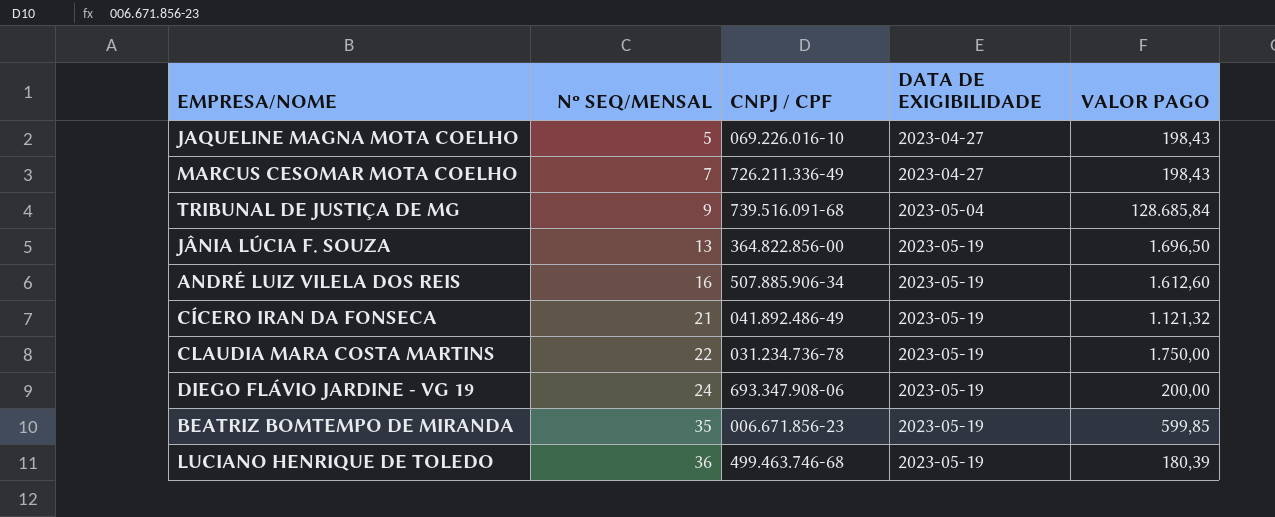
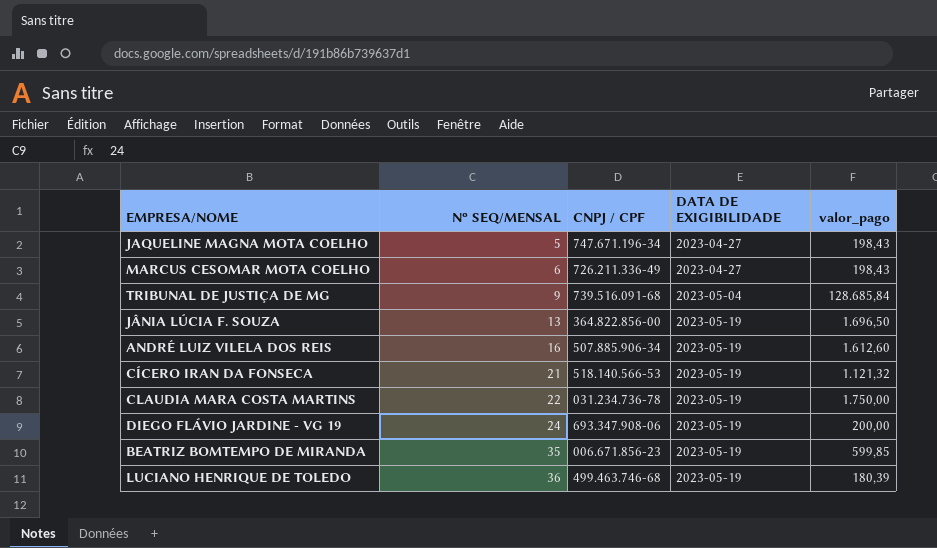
column name: VALOR PAGO -> valor_pago
JAQUELINE MAGNA MOTA COELHO | CNPJ / CPF: 069.226.016-10 -> 747.671.196-34
MARCUS CESOMAR MOTA COELHO | Nº SEQ/MENSAL: 7 -> 6
CÍCERO IRAN DA FONSECA | CNPJ / CPF: 041.892.486-49 -> 518.140.566-53

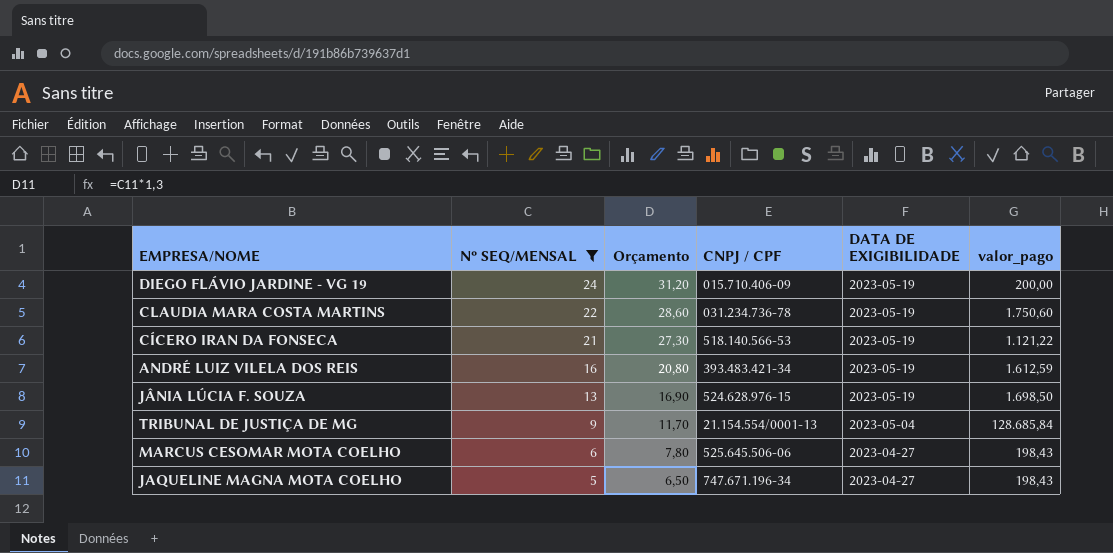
filter: none -> Nº SEQ/MENSAL <= 24
row order: Nº SEQ/MENSAL ascending -> Nº SEQ/MENSAL descending
column Orçamento | formula: none -> [Nº SEQ/MENSAL] * 1,3
DIEGO FLÁVIO JARDINE - VG 19 | CNPJ / CPF: 693.347.908-06 -> 015.710.406-09
CLAUDIA MARA COSTA MARTINS | valor_pago: 1.750,00 -> 1.750,60
CÍCERO IRAN DA FONSECA | valor_pago: 1.121,32 -> 1.121,22
ANDRÉ LUIZ VILELA DOS REIS | CNPJ / CPF: 507.885.906-34 -> 393.483.421-34
ANDRÉ LUIZ VILELA DOS REIS | valor_pago: 1.612,60 -> 1.612,59
JÂNIA LÚCIA F. SOUZA | CNPJ / CPF: 364.822.856-00 -> 524.628.976-15
JÂNIA LÚCIA F. SOUZA | valor_pago: 1.696,50 -> 1.698,50
TRIBUNAL DE JUSTIÇA DE MG | CNPJ / CPF: 739.516.091-68 -> 21.154.554/0001-13
MARCUS CESOMAR MOTA COELHO | CNPJ / CPF: 726.211.336-49 -> 525.645.506-06

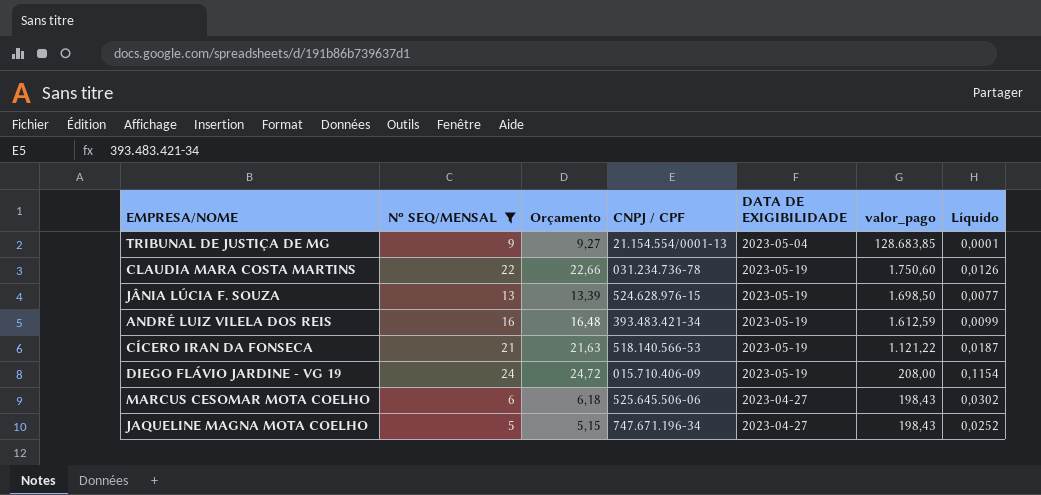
row order: Nº SEQ/MENSAL descending -> valor_pago descending
column Orçamento | formula: [Nº SEQ/MENSAL] * 1,3 -> [Nº SEQ/MENSAL] * 1,03
column Líquido | formula: none -> [Nº SEQ/MENSAL] / [valor_pago]
TRIBUNAL DE JUSTIÇA DE MG | valor_pago: 128.685,84 -> 128.683,85
DIEGO FLÁVIO JARDINE - VG 19 | valor_pago: 200,00 -> 208,00

